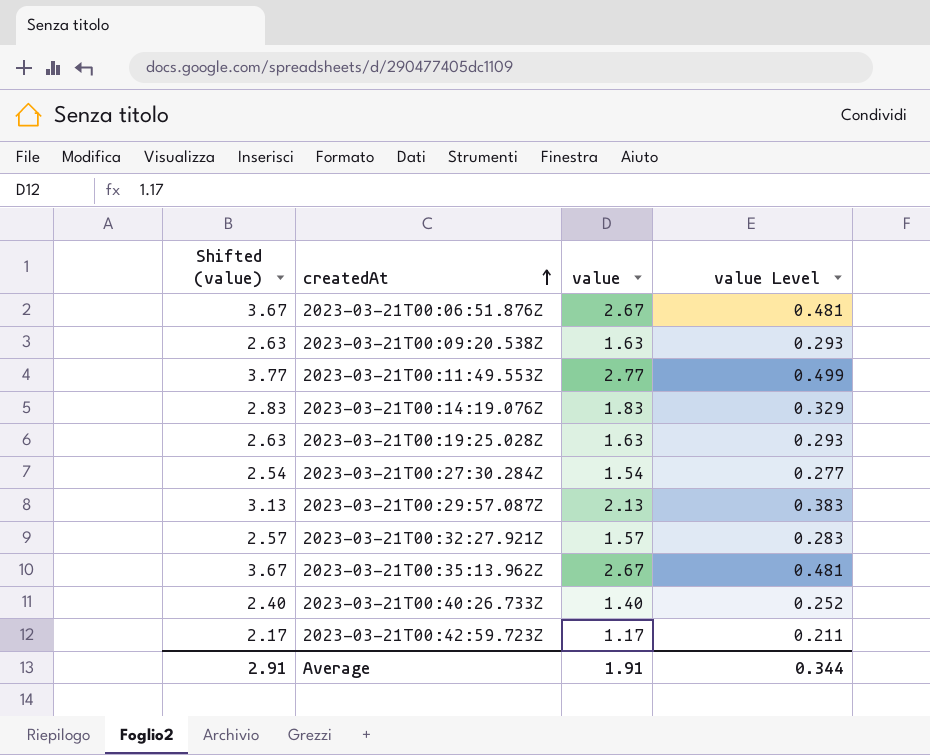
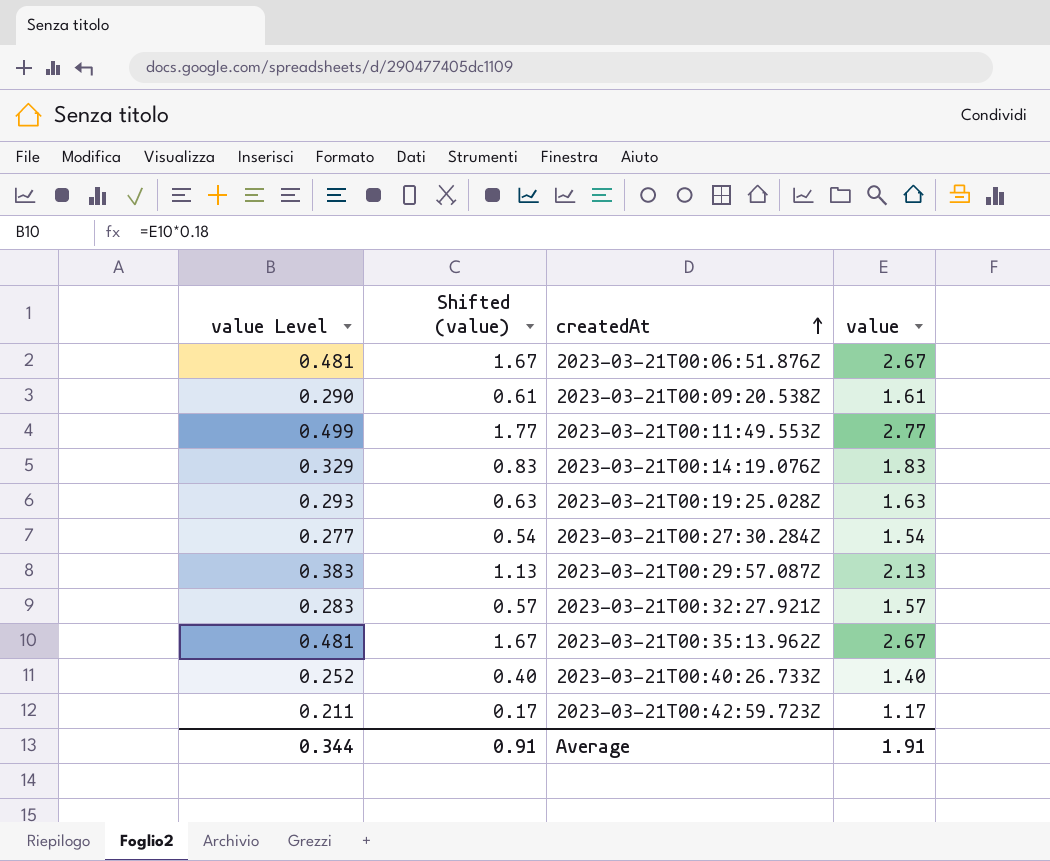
column value Level | position: 4 -> 1
column Shifted (value) | formula: [value] + 1 -> [value] - 1
2023-03-21T00:09:20.538Z | value Level: 0.293 -> 0.290
2023-03-21T00:09:20.538Z | value: 1.63 -> 1.61
Average | Shifted (value): 2.91 -> 0.91

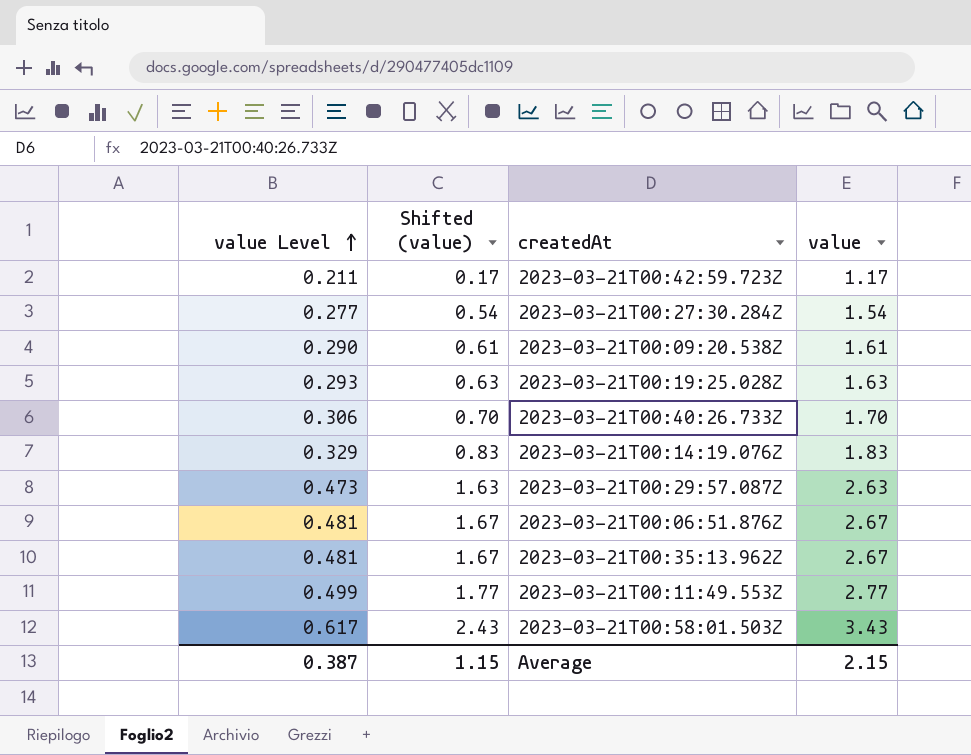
row order: createdAt ascending -> value Level ascending
row 2023-03-21T00:32:27.921Z: 0.283 | 0.57 | 1.57 -> none
2023-03-21T00:40:26.733Z | value Level: 0.252 -> 0.306
2023-03-21T00:40:26.733Z | Shifted (value): 0.40 -> 0.70
2023-03-21T00:40:26.733Z | value: 1.40 -> 1.70
2023-03-21T00:29:57.087Z | value Level: 0.383 -> 0.473
2023-03-21T00:29:57.087Z | Shifted (value): 1.13 -> 1.63
2023-03-21T00:29:57.087Z | value: 2.13 -> 2.63
row 2023-03-21T00:58:01.503Z: none -> 0.617 | 2.43 | 3.43
Average | value Level: 0.344 -> 0.387
Average | Shifted (value): 0.91 -> 1.15
Average | value: 1.91 -> 2.15

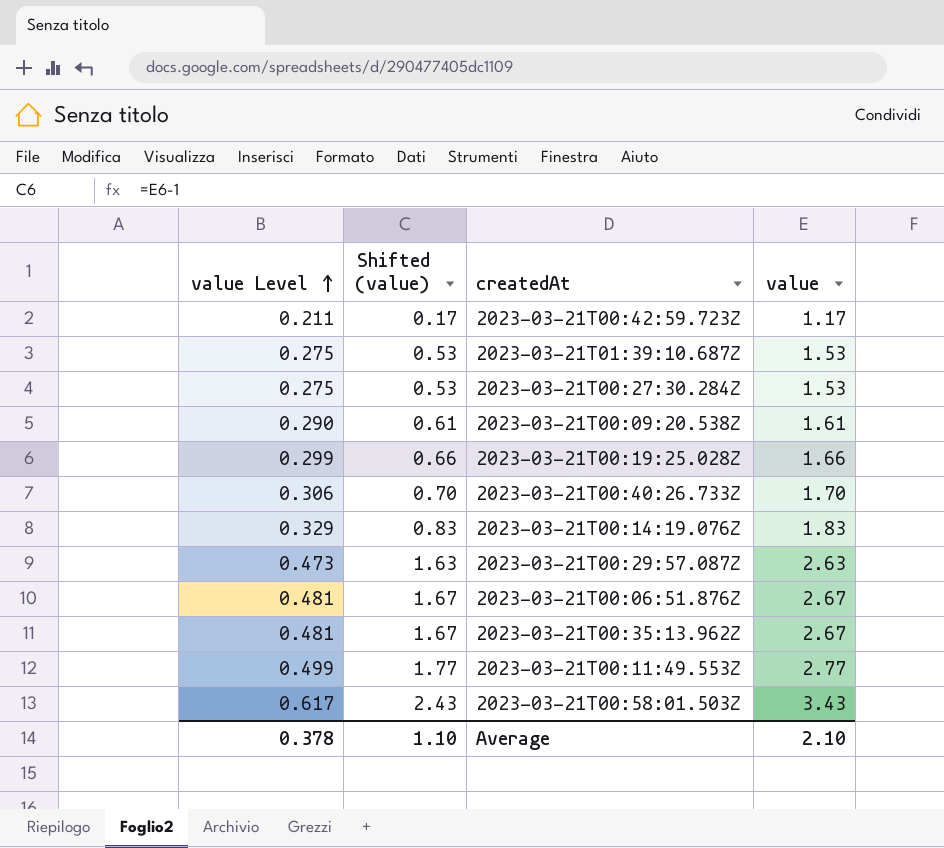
row 2023-03-21T01:39:10.687Z: none -> 0.275 | 0.53 | 1.53
2023-03-21T00:27:30.284Z | value Level: 0.277 -> 0.275
2023-03-21T00:27:30.284Z | Shifted (value): 0.54 -> 0.53
2023-03-21T00:27:30.284Z | value: 1.54 -> 1.53
2023-03-21T00:19:25.028Z | value Level: 0.293 -> 0.299
2023-03-21T00:19:25.028Z | Shifted (value): 0.63 -> 0.66
2023-03-21T00:19:25.028Z | value: 1.63 -> 1.66
Average | value Level: 0.387 -> 0.378
Average | Shifted (value): 1.15 -> 1.10
Average | value: 2.15 -> 2.10

